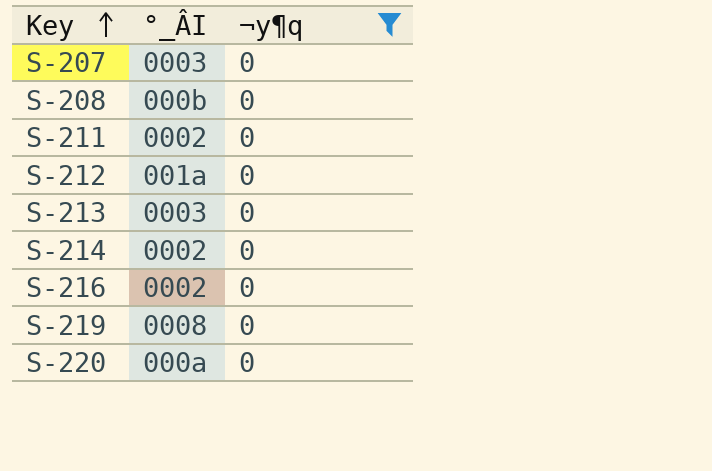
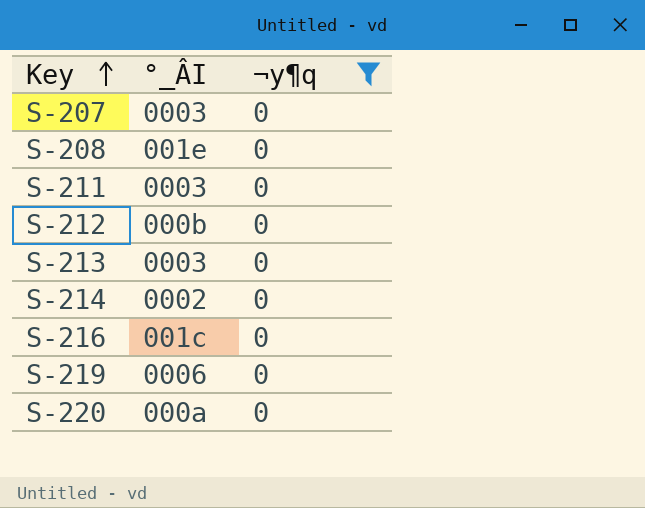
S-208 | °_ÂI: 000b -> 001e
S-211 | °_ÂI: 0002 -> 0003
S-212 | °_ÂI: 001a -> 000b
S-216 | °_ÂI: 0002 -> 001c
S-219 | °_ÂI: 0008 -> 0006

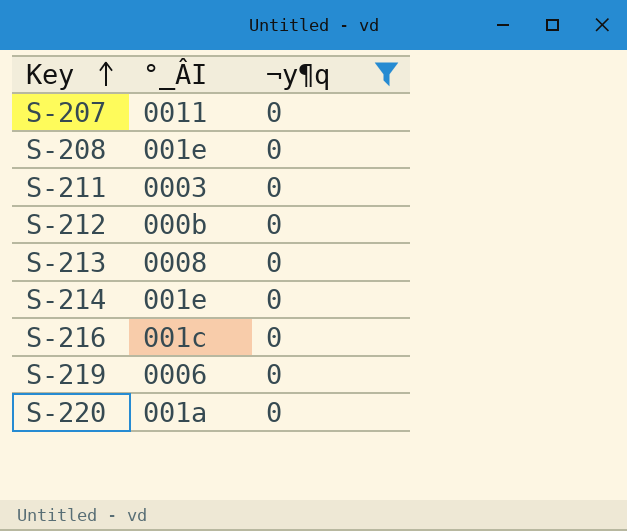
S-207 | °_ÂI: 0003 -> 0011
S-213 | °_ÂI: 0003 -> 0008
S-214 | °_ÂI: 0002 -> 001e
S-220 | °_ÂI: 000a -> 001a

